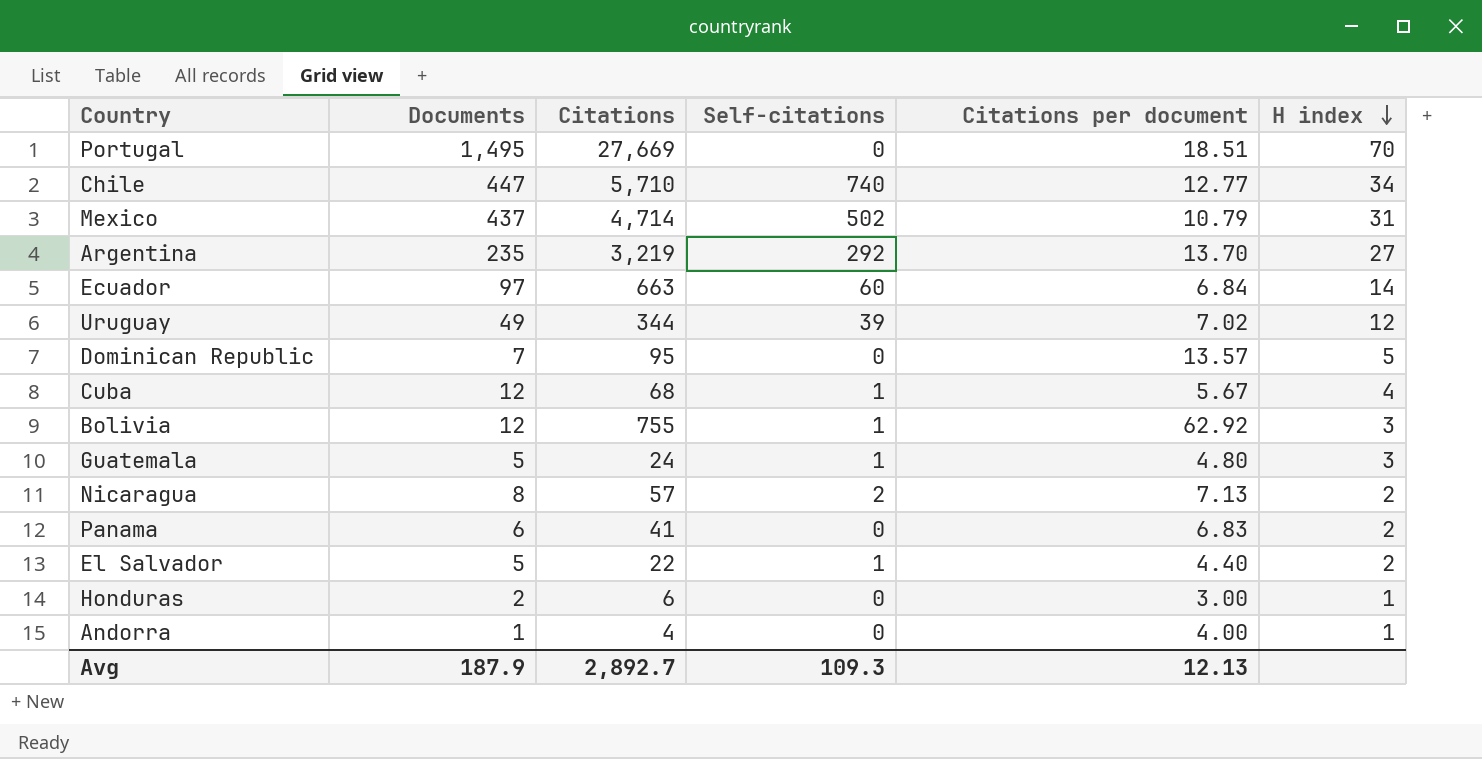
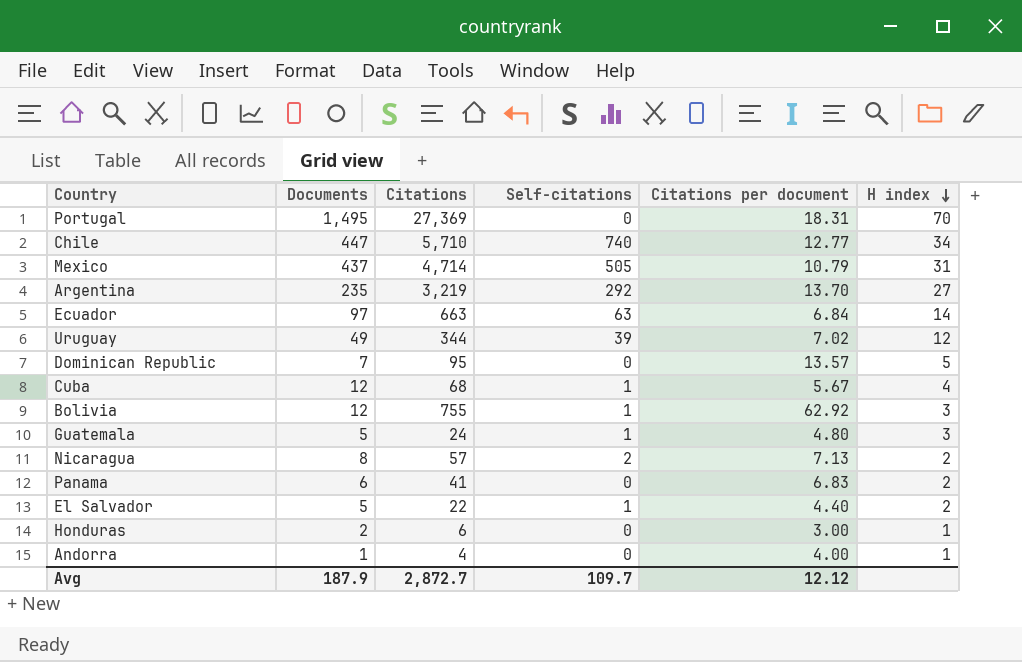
Portugal | Citations: 27,669 -> 27,369
Portugal | Citations per document: 18.51 -> 18.31
Mexico | Self-citations: 502 -> 505
Ecuador | Self-citations: 60 -> 63
Avg | Citations: 2,892.7 -> 2,872.7
Avg | Self-citations: 109.3 -> 109.7
Avg | Citations per document: 12.13 -> 12.12

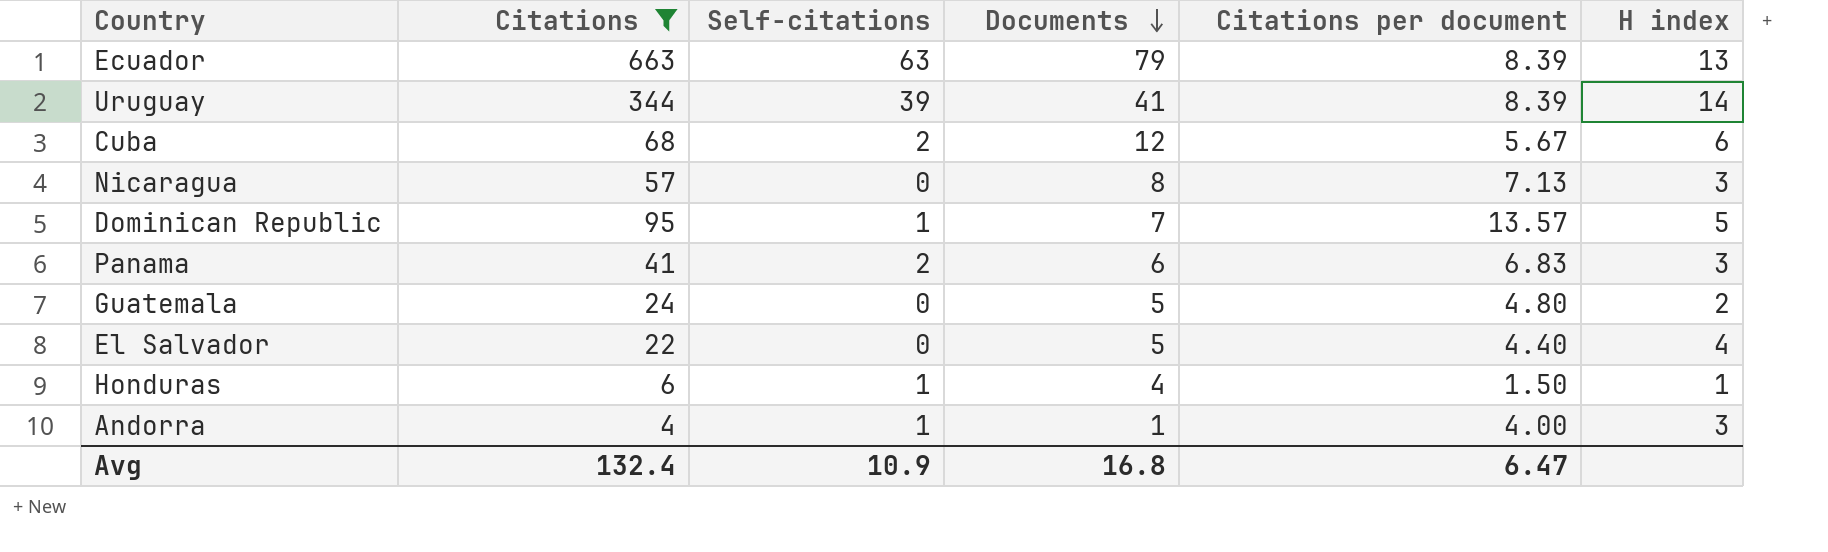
filter: none -> Citations <= 663
row order: H index descending -> Documents descending
column Documents | position: 2 -> 4
Ecuador | Documents: 97 -> 79
Ecuador | Citations per document: 6.84 -> 8.39
Ecuador | H index: 14 -> 13
Uruguay | Documents: 49 -> 41
Uruguay | Citations per document: 7.02 -> 8.39
Uruguay | H index: 12 -> 14
Cuba | Self-citations: 1 -> 2
Cuba | H index: 4 -> 6
Nicaragua | Self-citations: 2 -> 0
Nicaragua | H index: 2 -> 3
Dominican Republic | Self-citations: 0 -> 1
Panama | Self-citations: 0 -> 2
Panama | H index: 2 -> 3
Guatemala | Self-citations: 1 -> 0
Guatemala | H index: 3 -> 2
El Salvador | Self-citations: 1 -> 0
El Salvador | H index: 2 -> 4
Honduras | Self-citations: 0 -> 1
Honduras | Documents: 2 -> 4
Honduras | Citations per document: 3.00 -> 1.50
Andorra | Self-citations: 0 -> 1
Andorra | H index: 1 -> 3
Avg | Citations: 2,872.7 -> 132.4
Avg | Self-citations: 109.7 -> 10.9
Avg | Documents: 187.9 -> 16.8
Avg | Citations per document: 12.12 -> 6.47

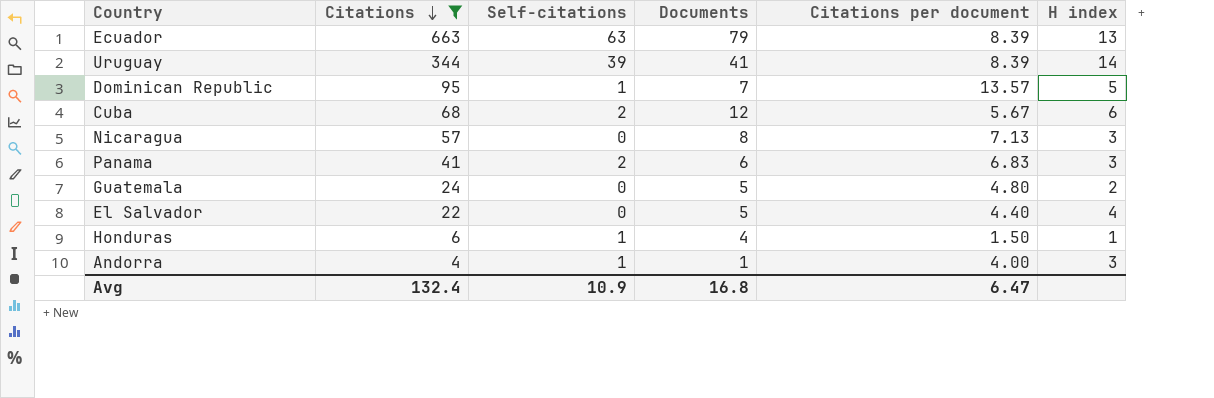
row order: Documents descending -> Citations descending

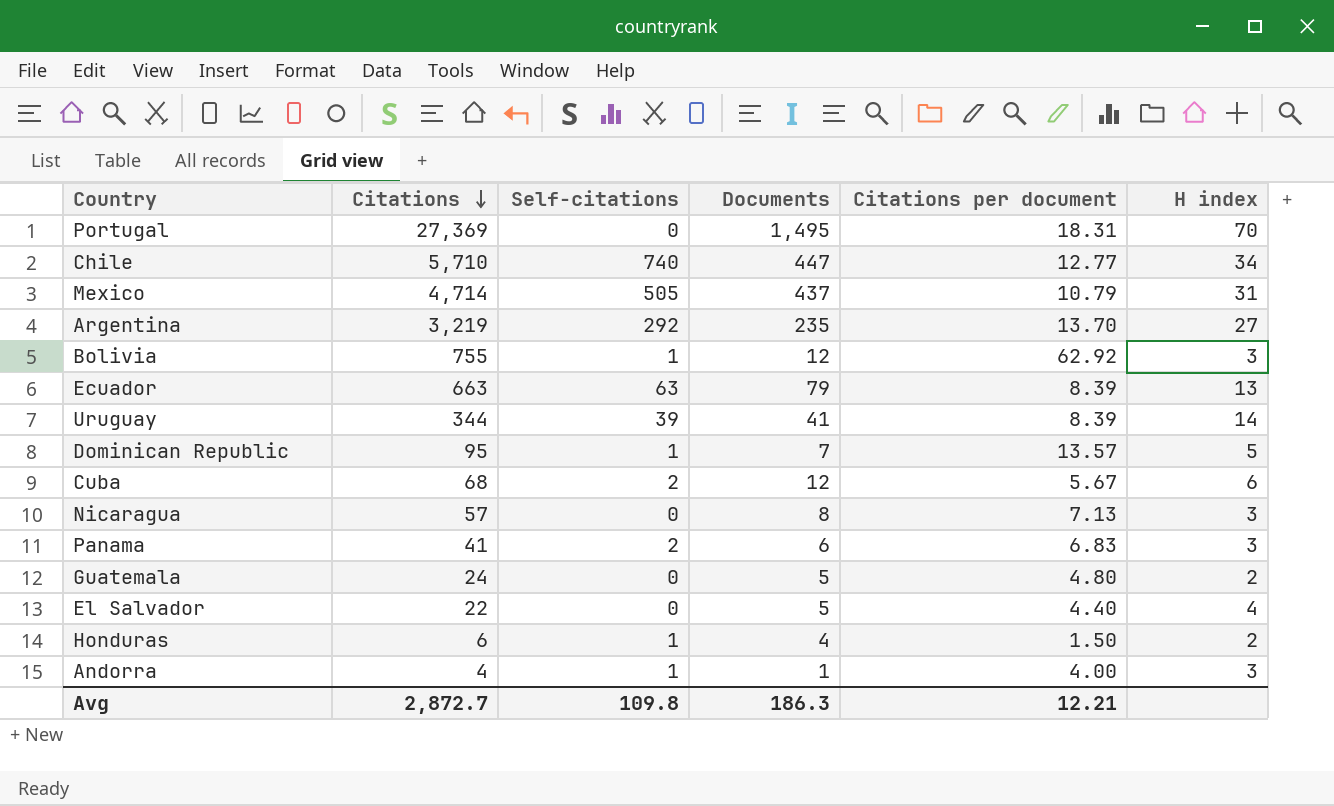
filter: Citations <= 663 -> none
Honduras | H index: 1 -> 2
Avg | Citations: 132.4 -> 2,872.7
Avg | Self-citations: 10.9 -> 109.8
Avg | Documents: 16.8 -> 186.3
Avg | Citations per document: 6.47 -> 12.21

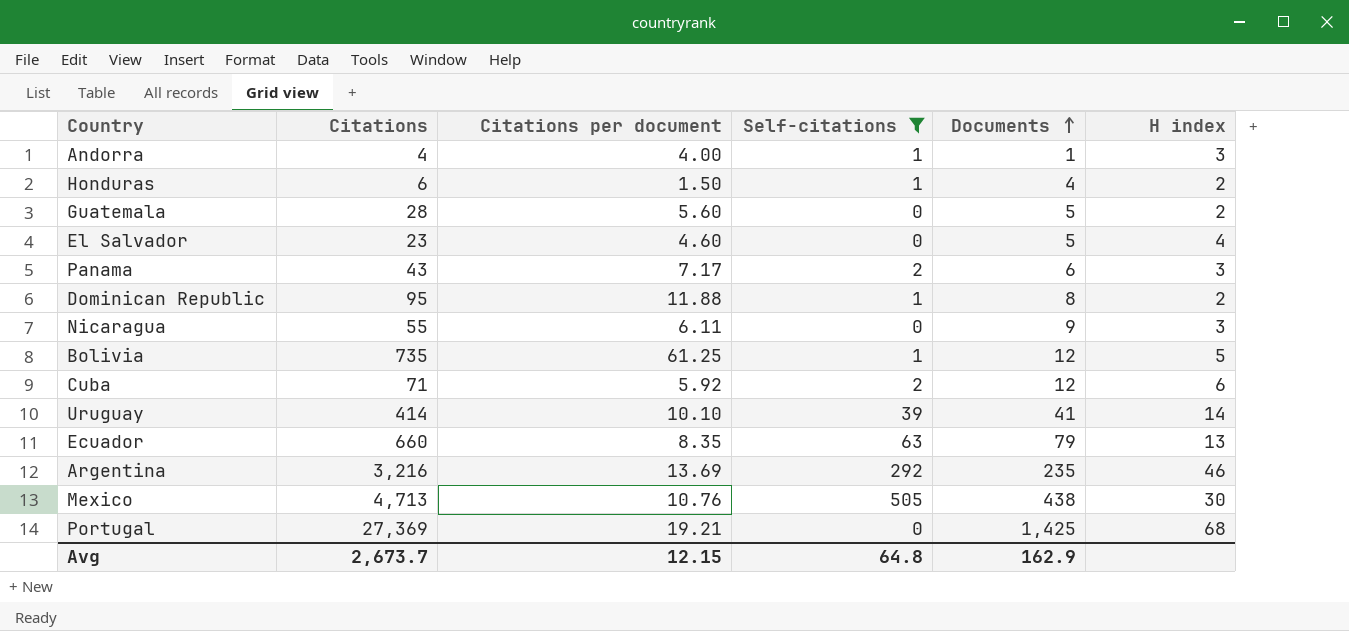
filter: none -> Self-citations != 740
row order: Citations descending -> Documents ascending
column Citations per document | position: 5 -> 3
Guatemala | Citations: 24 -> 28
Guatemala | Citations per document: 4.80 -> 5.60
El Salvador | Citations: 22 -> 23
El Salvador | Citations per document: 4.40 -> 4.60
Panama | Citations: 41 -> 43
Panama | Citations per document: 6.83 -> 7.17
Dominican Republic | Citations per document: 13.57 -> 11.88
Dominican Republic | Documents: 7 -> 8
Dominican Republic | H index: 5 -> 2
Nicaragua | Citations: 57 -> 55
Nicaragua | Citations per document: 7.13 -> 6.11
Nicaragua | Documents: 8 -> 9
Bolivia | Citations: 755 -> 735
Bolivia | Citations per document: 62.92 -> 61.25
Bolivia | H index: 3 -> 5
Cuba | Citations: 68 -> 71
Cuba | Citations per document: 5.67 -> 5.92
Uruguay | Citations: 344 -> 414
Uruguay | Citations per document: 8.39 -> 10.10
Ecuador | Citations: 663 -> 660
Ecuador | Citations per document: 8.39 -> 8.35
Argentina | Citations: 3,219 -> 3,216
Argentina | Citations per document: 13.70 -> 13.69
Argentina | H index: 27 -> 46
Mexico | Citations: 4,714 -> 4,713
Mexico | Citations per document: 10.79 -> 10.76
Mexico | Documents: 437 -> 438
Mexico | H index: 31 -> 30
Portugal | Citations per document: 18.31 -> 19.21
Portugal | Documents: 1,495 -> 1,425
Portugal | H index: 70 -> 68
Avg | Citations: 2,872.7 -> 2,673.7
Avg | Citations per document: 12.21 -> 12.15
Avg | Self-citations: 109.8 -> 64.8
Avg | Documents: 186.3 -> 162.9

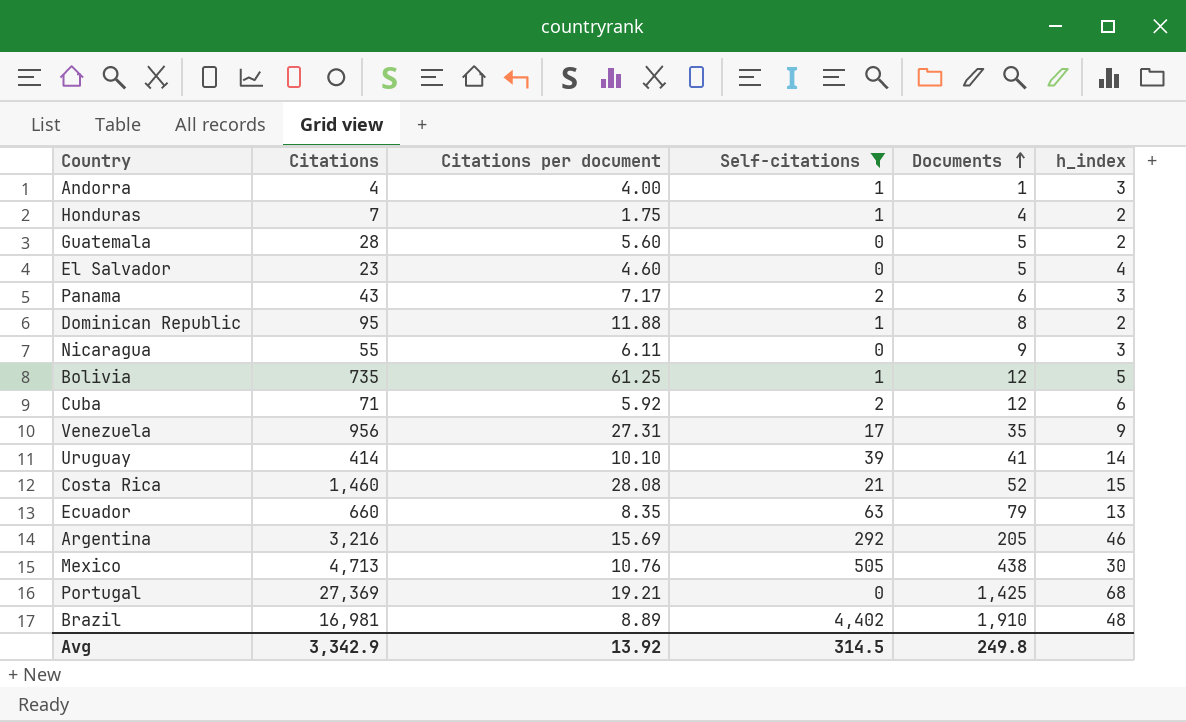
column name: H index -> h_index
Honduras | Citations: 6 -> 7
Honduras | Citations per document: 1.50 -> 1.75
row Venezuela: none -> 956 | 27.31 | 17 | 35 | 9
row Costa Rica: none -> 1,460 | 28.08 | 21 | 52 | 15
Argentina | Citations per document: 13.69 -> 15.69
Argentina | Documents: 235 -> 205
row Brazil: none -> 16,981 | 8.89 | 4,402 | 1,910 | 48
Avg | Citations: 2,673.7 -> 3,342.9
Avg | Citations per document: 12.15 -> 13.92
Avg | Self-citations: 64.8 -> 314.5
Avg | Documents: 162.9 -> 249.8

